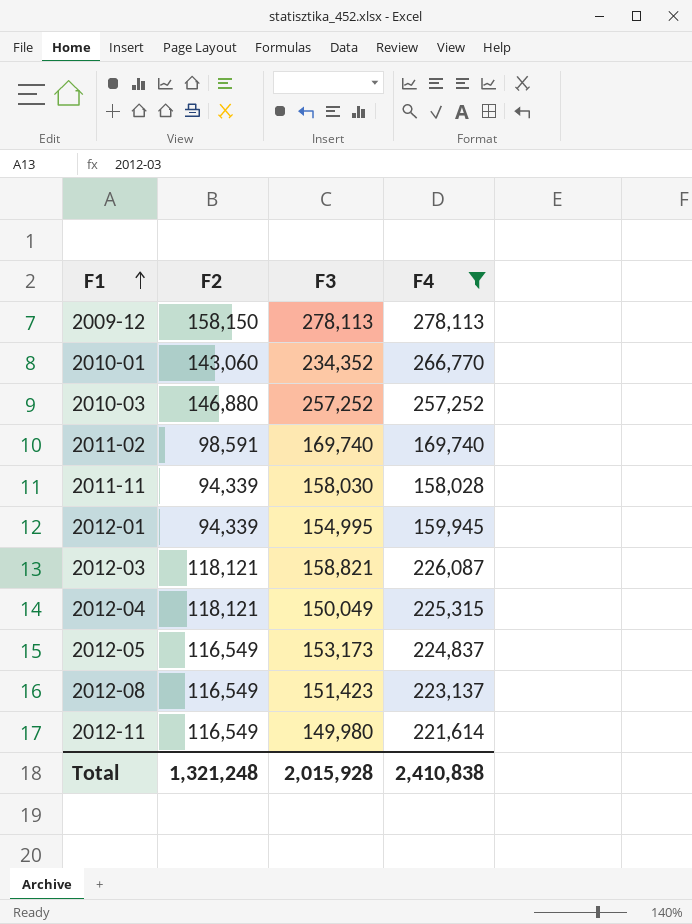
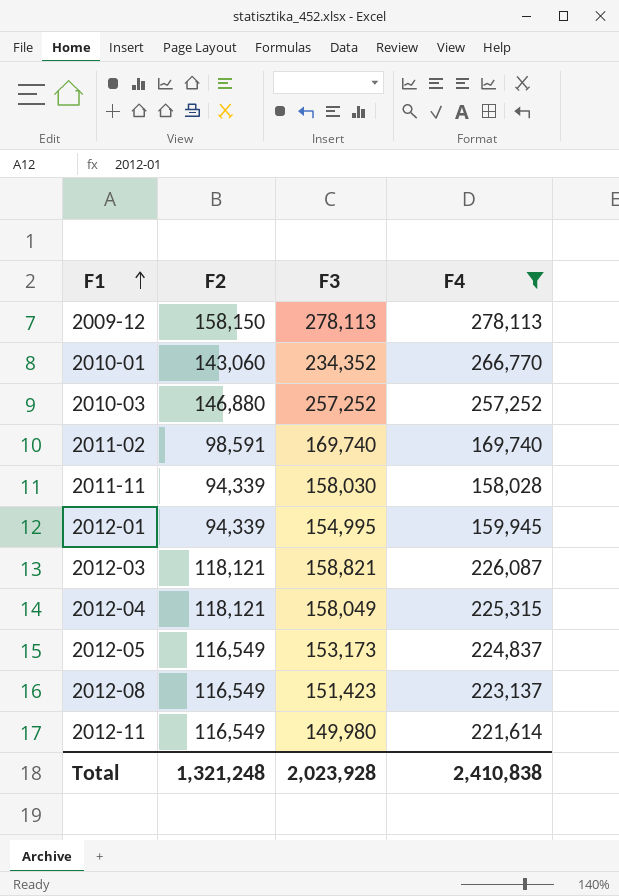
2012-04 | F3: 150,049 -> 158,049
Total | F3: 2,015,928 -> 2,023,928

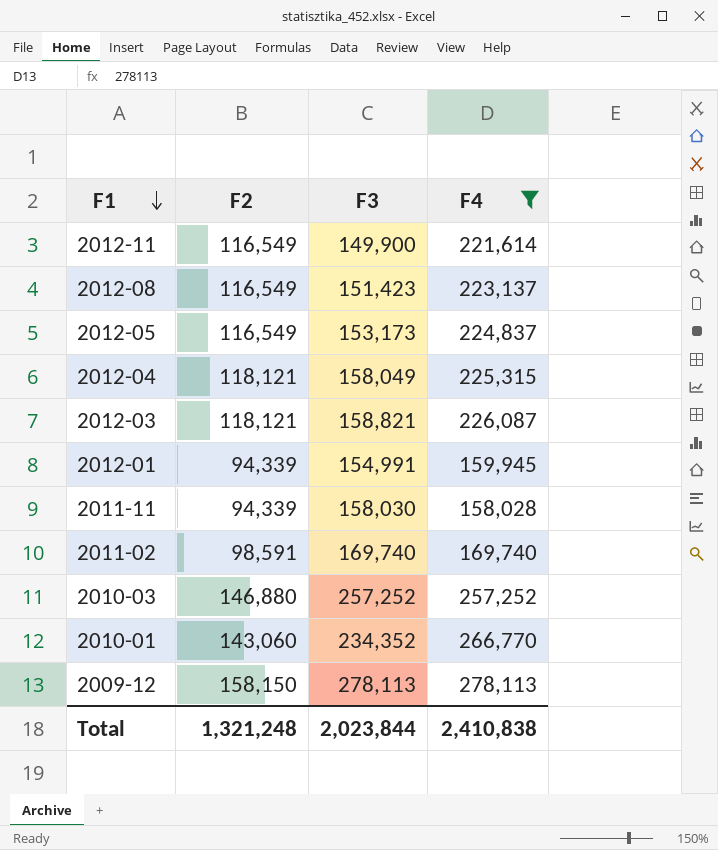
row order: F1 ascending -> F1 descending
2012-11 | F3: 149,980 -> 149,900
2012-01 | F3: 154,995 -> 154,991
Total | F3: 2,023,928 -> 2,023,844

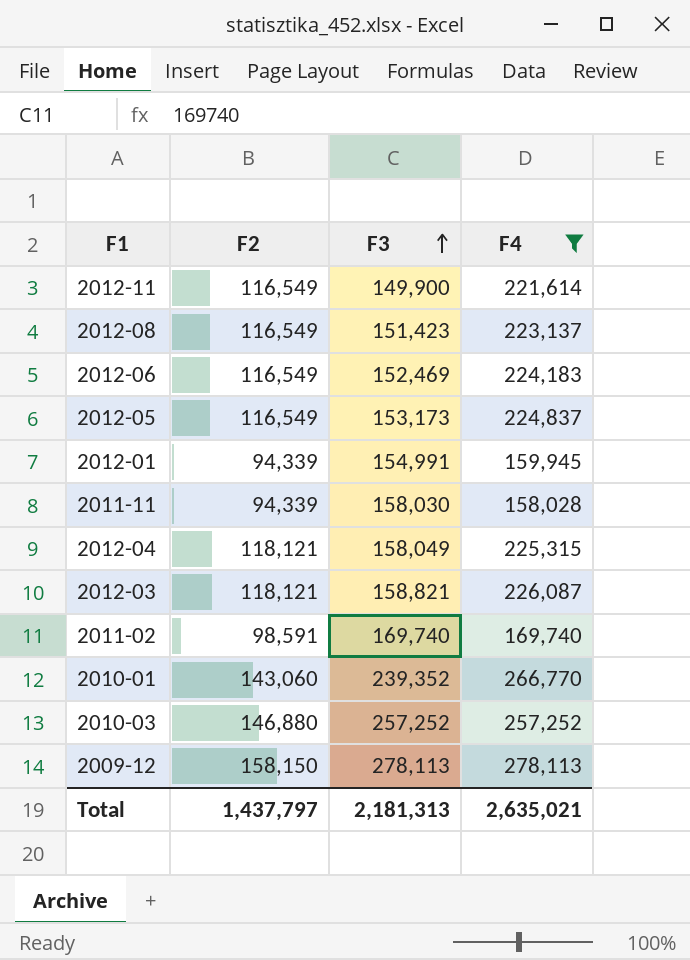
row order: F1 descending -> F3 ascending
row 2012-06: none -> 116,549 | 152,469 | 224,183
2010-01 | F3: 234,352 -> 239,352
Total | F2: 1,321,248 -> 1,437,797
Total | F3: 2,023,844 -> 2,181,313
Total | F4: 2,410,838 -> 2,635,021

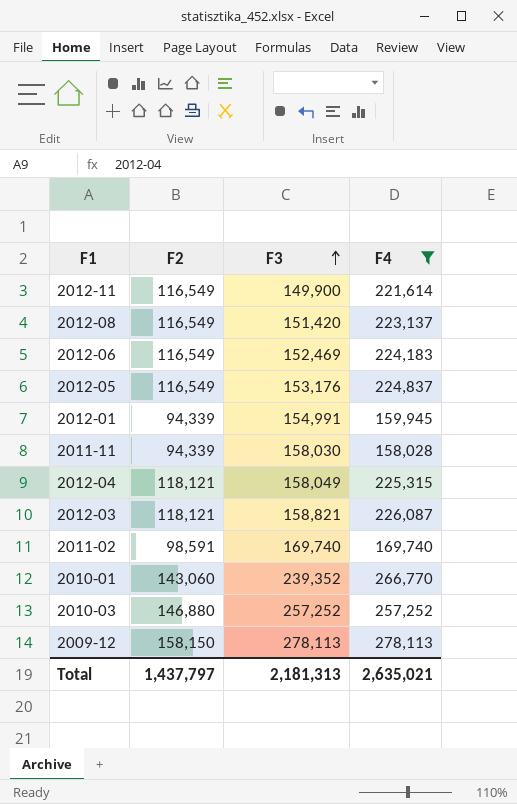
2012-08 | F3: 151,423 -> 151,420
2012-05 | F3: 153,173 -> 153,176

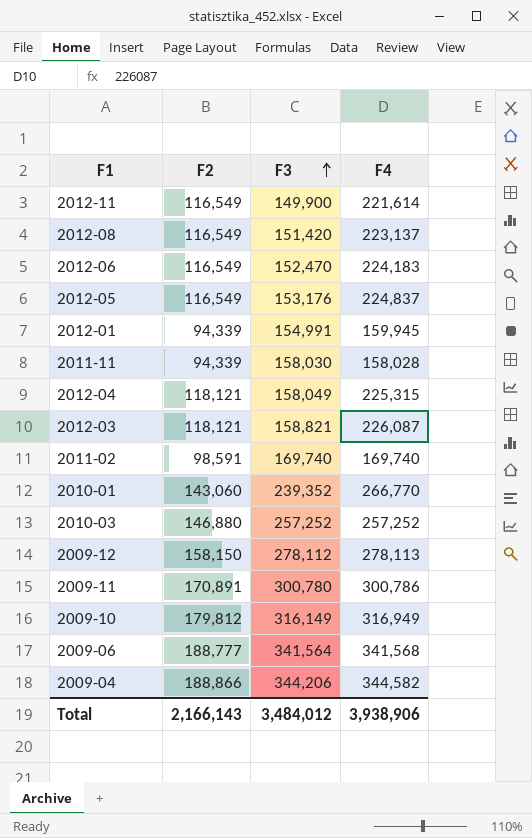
filter: F4 <= 278,113 -> none
2012-06 | F3: 152,469 -> 152,470
2009-12 | F3: 278,113 -> 278,112
Total | F2: 1,437,797 -> 2,166,143
Total | F3: 2,181,313 -> 3,484,012
Total | F4: 2,635,021 -> 3,938,906

